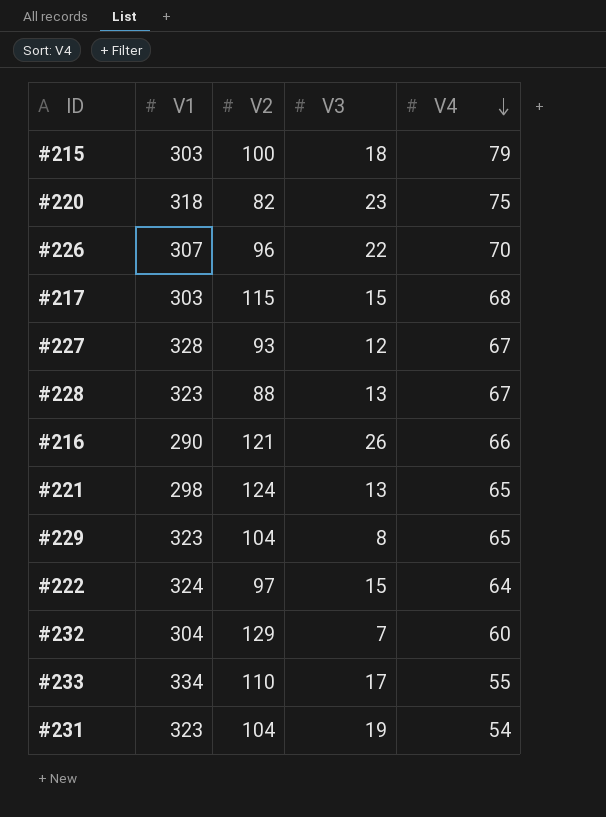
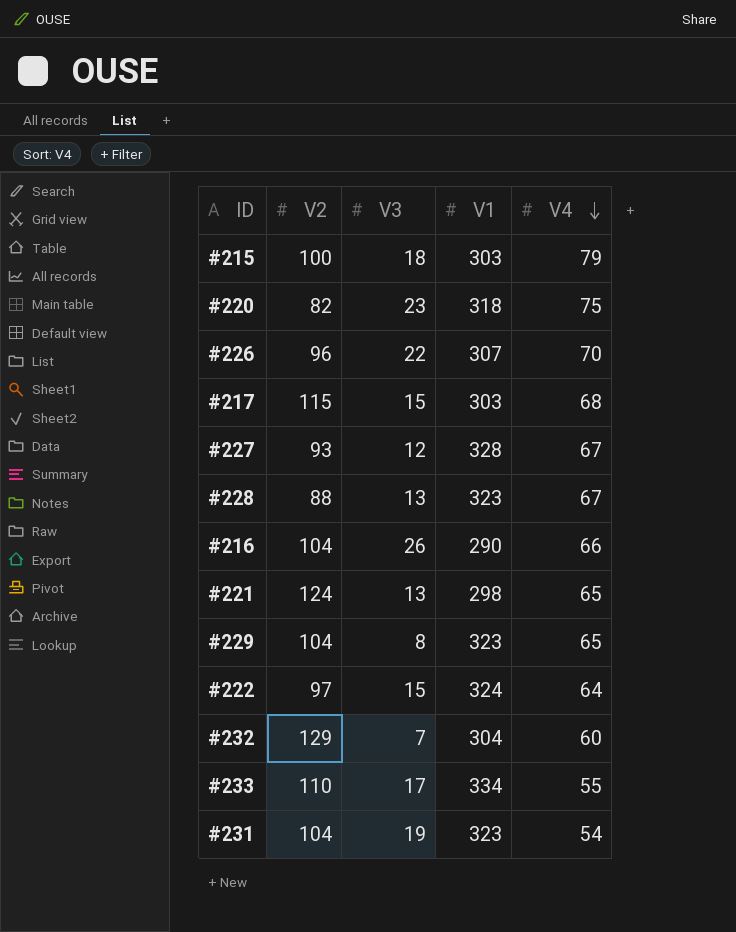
column V1 | position: 2 -> 4
#216 | V2: 121 -> 104

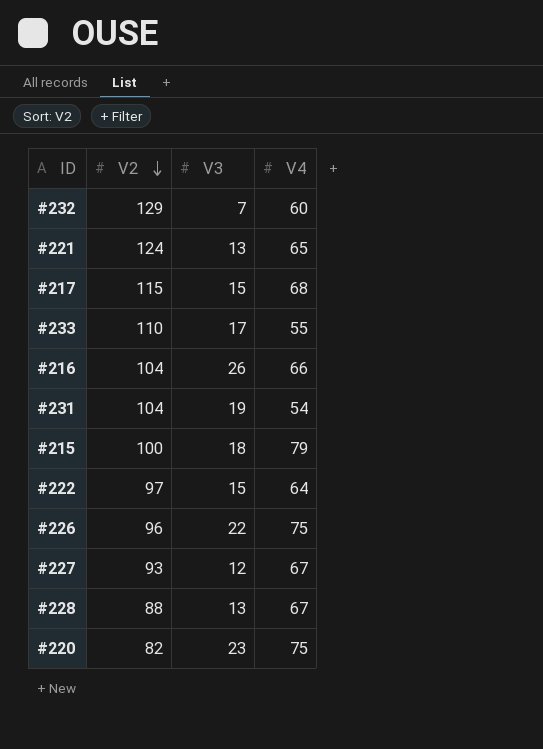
row order: V4 descending -> V2 descending
column V1 | position: 4 -> none
row #229: 104 | 8 | 323 | 65 -> none
#226 | V4: 70 -> 75

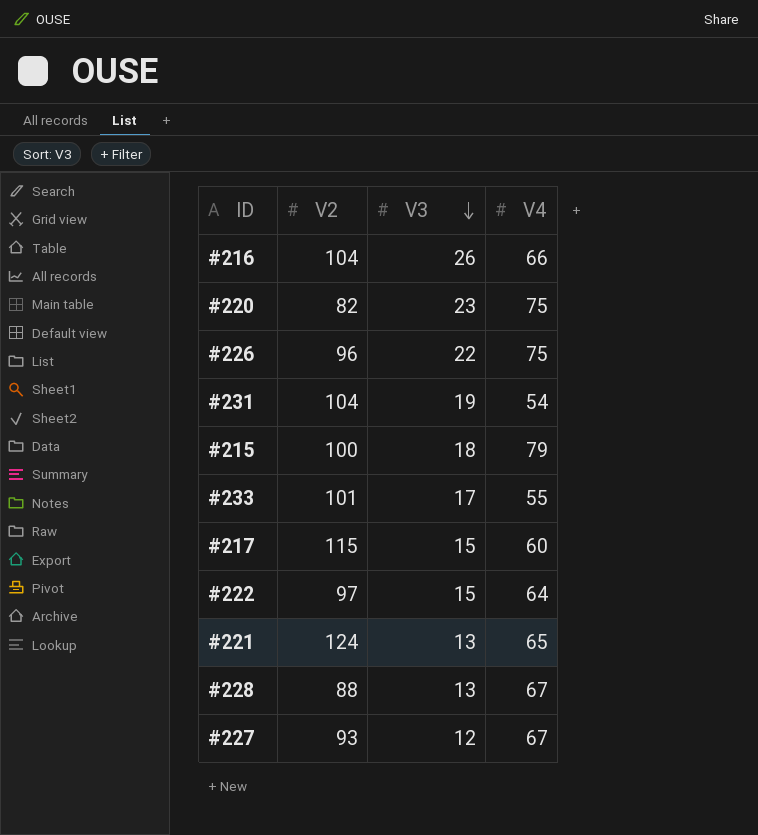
row order: V2 descending -> V3 descending
row #232: 129 | 7 | 60 -> none
#233 | V2: 110 -> 101
#217 | V4: 68 -> 60

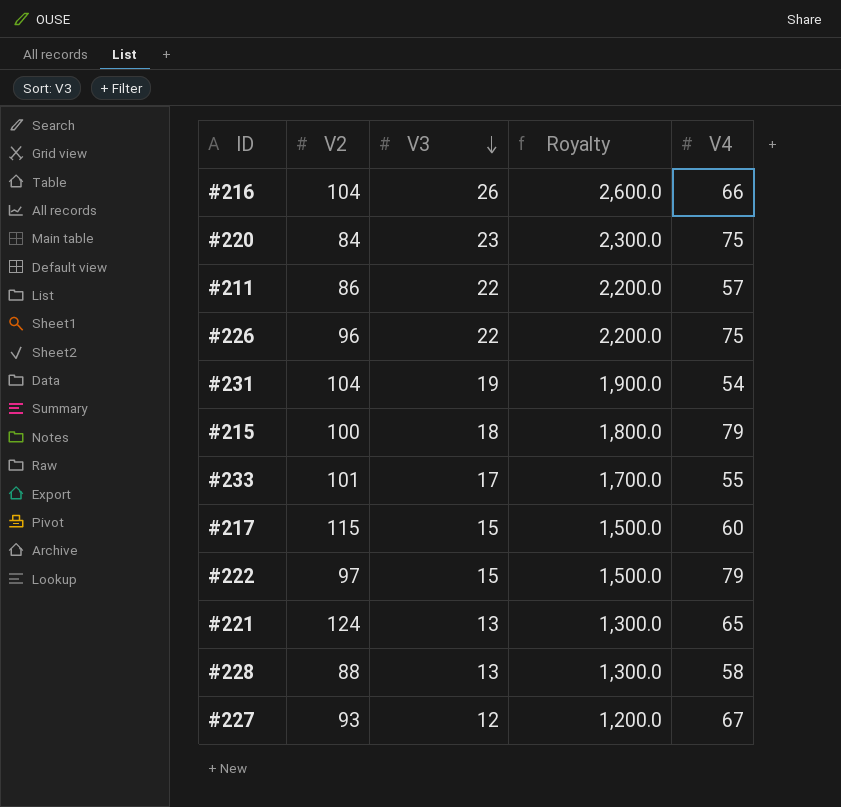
column Royalty | formula: none -> [V3] * 100
#220 | V2: 82 -> 84
row #211: none -> 86 | 22 | 2,200.0 | 57
#222 | V4: 64 -> 79
#228 | V4: 67 -> 58

